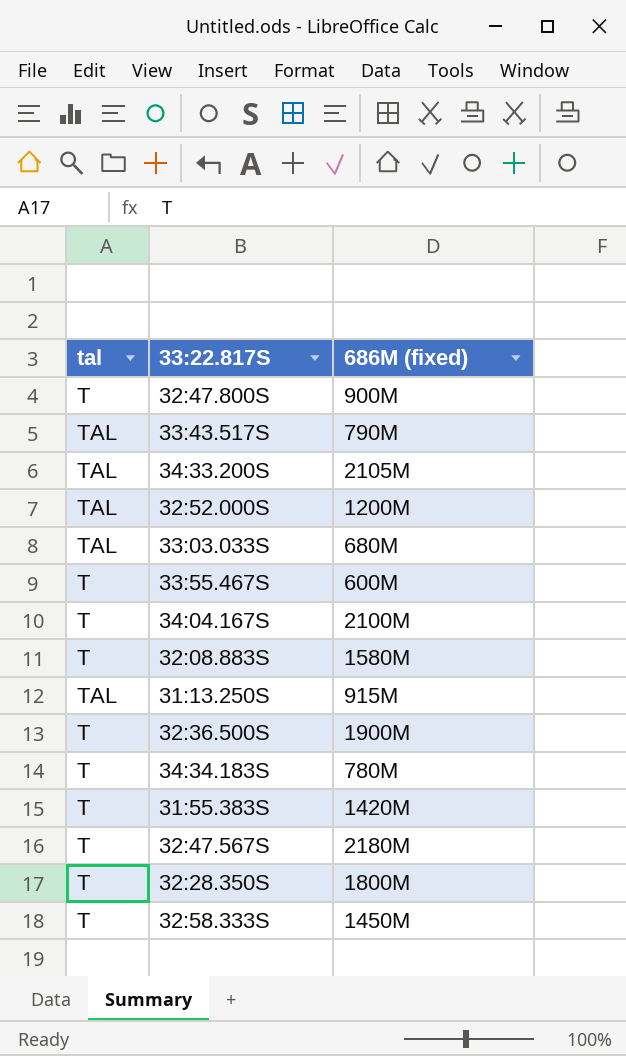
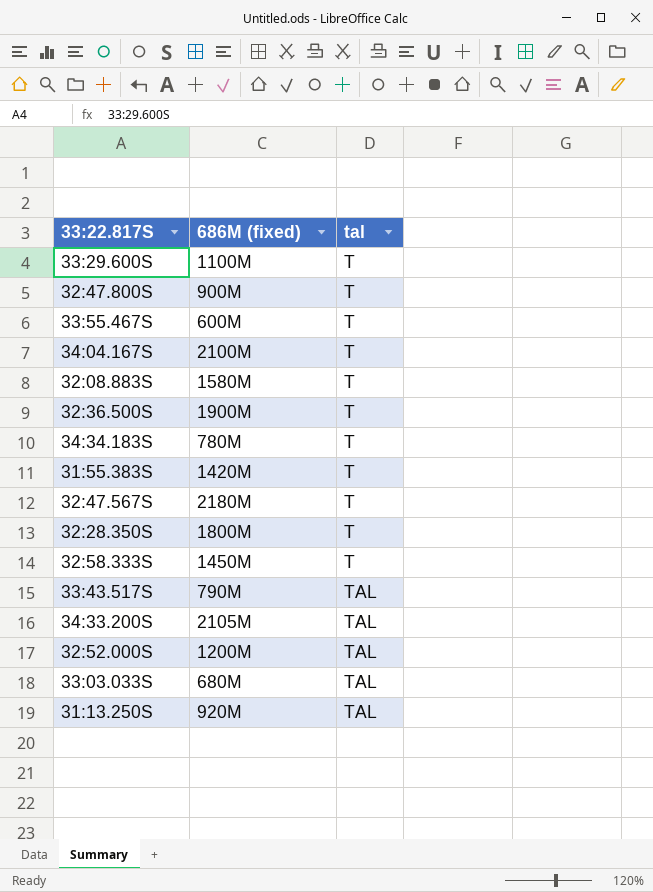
row order: none -> tal ascending
column tal | position: 1 -> 3
row 33:29.600S: none -> 1100M | T
31:13.250S | 686M (fixed): 915M -> 920M

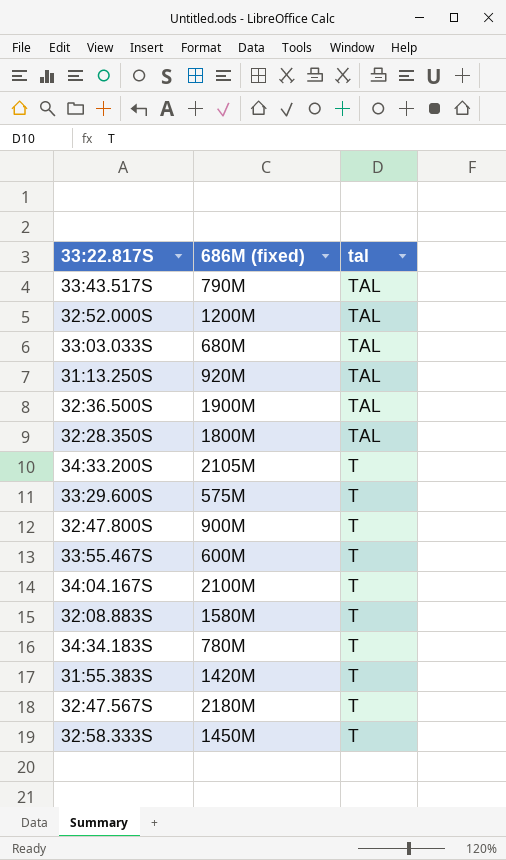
row order: tal ascending -> tal descending
32:36.500S | tal: T -> TAL
32:28.350S | tal: T -> TAL
34:33.200S | tal: TAL -> T
33:29.600S | 686M (fixed): 1100M -> 575M

